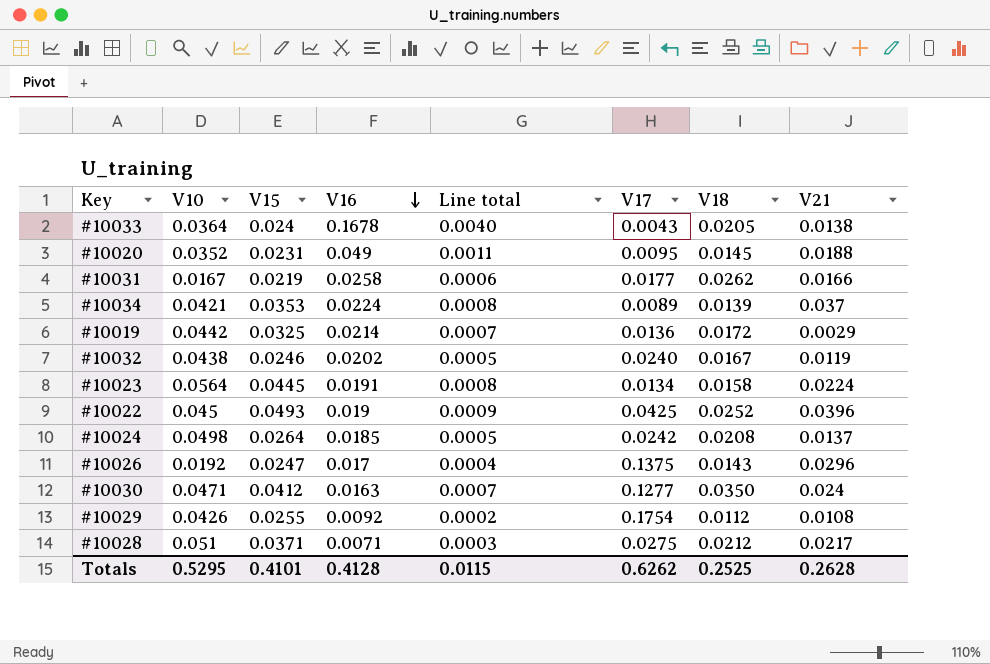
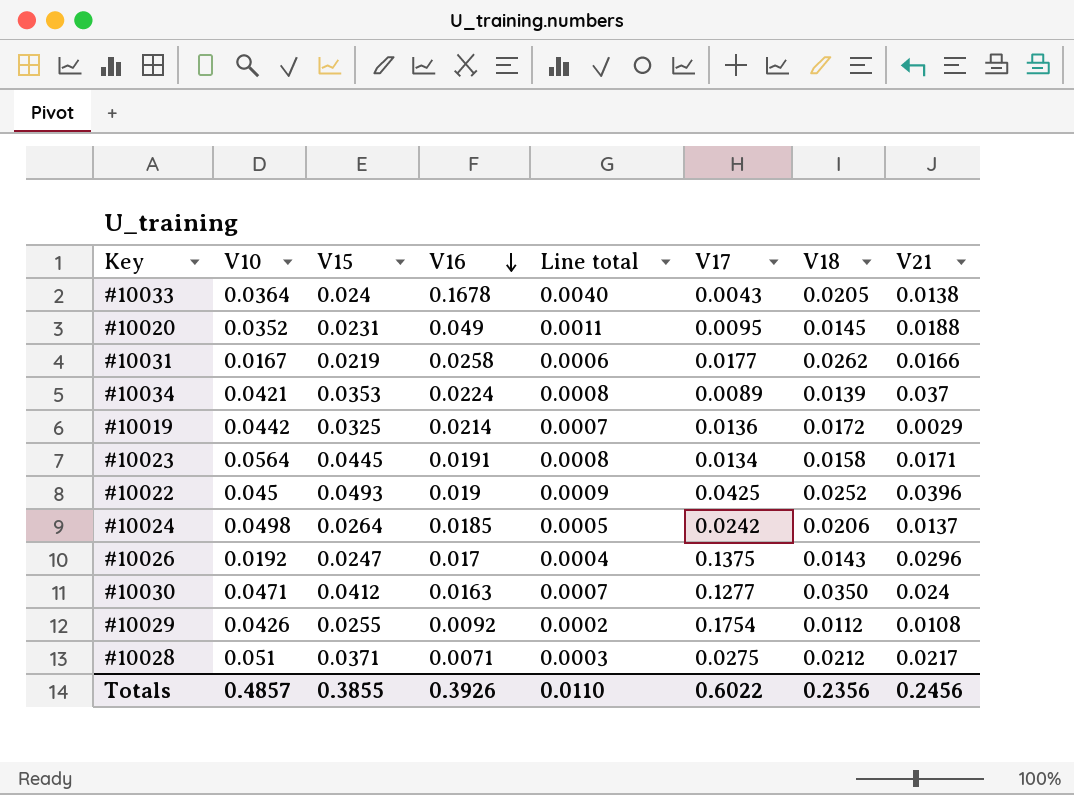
row #10032: 0.0438 | 0.0246 | 0.0202 | 0.0005 | 0.0240 | 0.0167 | 0.0119 -> none
#10023 | V21: 0.0224 -> 0.0171
#10024 | V18: 0.0208 -> 0.0206
Totals | V10: 0.5295 -> 0.4857
Totals | V15: 0.4101 -> 0.3855
Totals | V16: 0.4128 -> 0.3926
Totals | Line total: 0.0115 -> 0.0110
Totals | V17: 0.6262 -> 0.6022
Totals | V18: 0.2525 -> 0.2356
Totals | V21: 0.2628 -> 0.2456

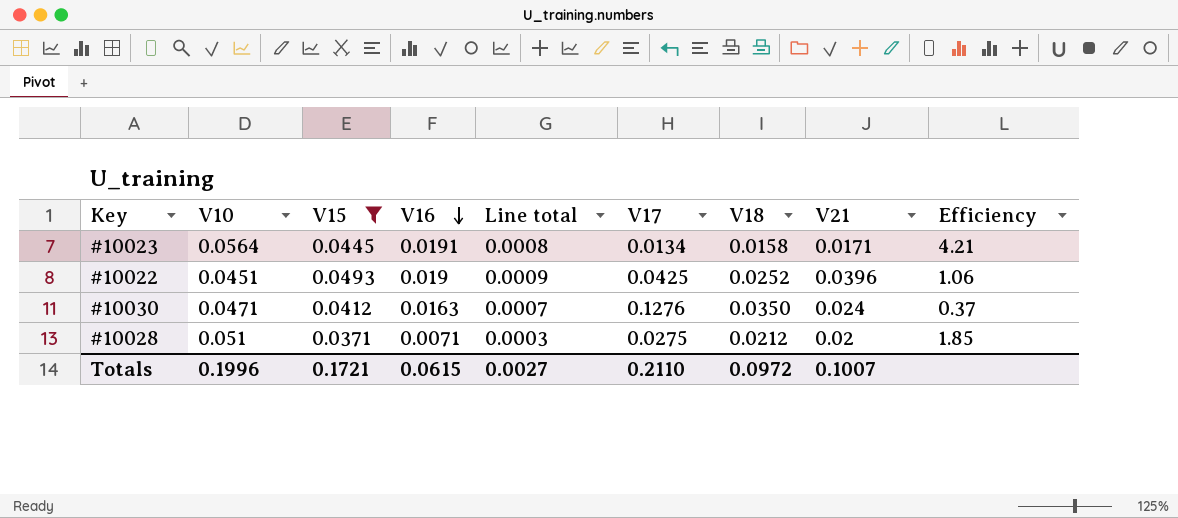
filter: none -> V15 >= 0.0371
column Efficiency | formula: none -> [V10] / [V17]
#10022 | V10: 0.045 -> 0.0451
#10030 | V17: 0.1277 -> 0.1276
#10028 | V21: 0.0217 -> 0.02
Totals | V10: 0.4857 -> 0.1996
Totals | V15: 0.3855 -> 0.1721
Totals | V16: 0.3926 -> 0.0615
Totals | Line total: 0.0110 -> 0.0027
Totals | V17: 0.6022 -> 0.2110
Totals | V18: 0.2356 -> 0.0972
Totals | V21: 0.2456 -> 0.1007

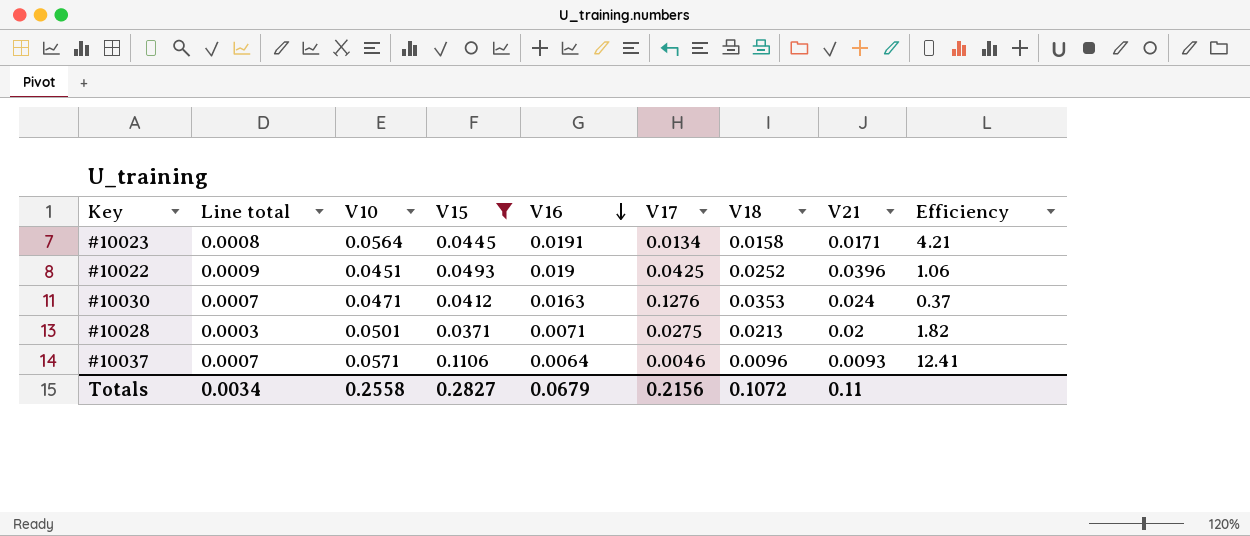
column Line total | position: 5 -> 2
#10030 | V18: 0.0350 -> 0.0353
#10028 | V10: 0.051 -> 0.0501
#10028 | V18: 0.0212 -> 0.0213
#10028 | Efficiency: 1.85 -> 1.82
row #10037: none -> 0.0007 | 0.0571 | 0.1106 | 0.0064 | 0.0046 | 0.0096 | 0.0093 | 12.41
Totals | Line total: 0.0027 -> 0.0034
Totals | V10: 0.1996 -> 0.2558
Totals | V15: 0.1721 -> 0.2827
Totals | V16: 0.0615 -> 0.0679
Totals | V17: 0.2110 -> 0.2156
Totals | V18: 0.0972 -> 0.1072
Totals | V21: 0.1007 -> 0.11

